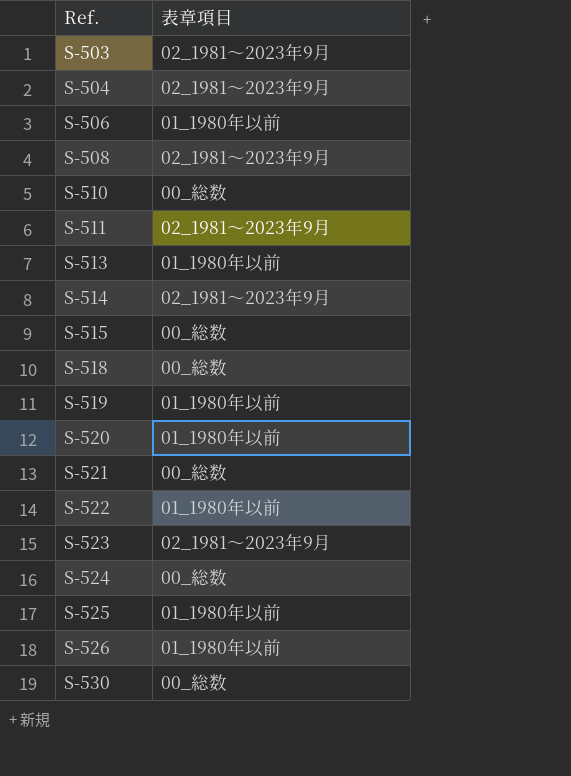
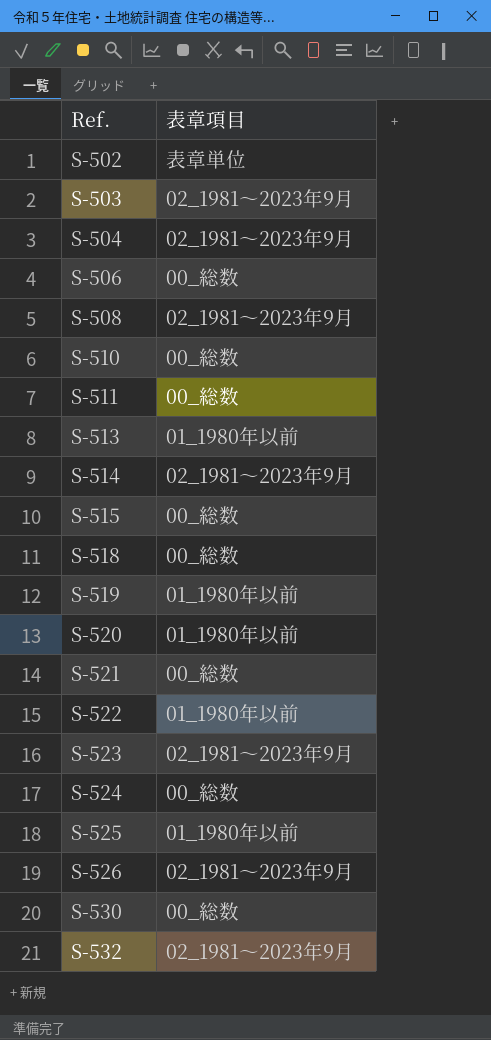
row S-502: none -> 表章単位
S-506 | 表章項目: 01_1980年以前 -> 00_総数
S-511 | 表章項目: 02_1981～2023年9月 -> 00_総数
S-526 | 表章項目: 01_1980年以前 -> 02_1981～2023年9月
row S-532: none -> 02_1981～2023年9月

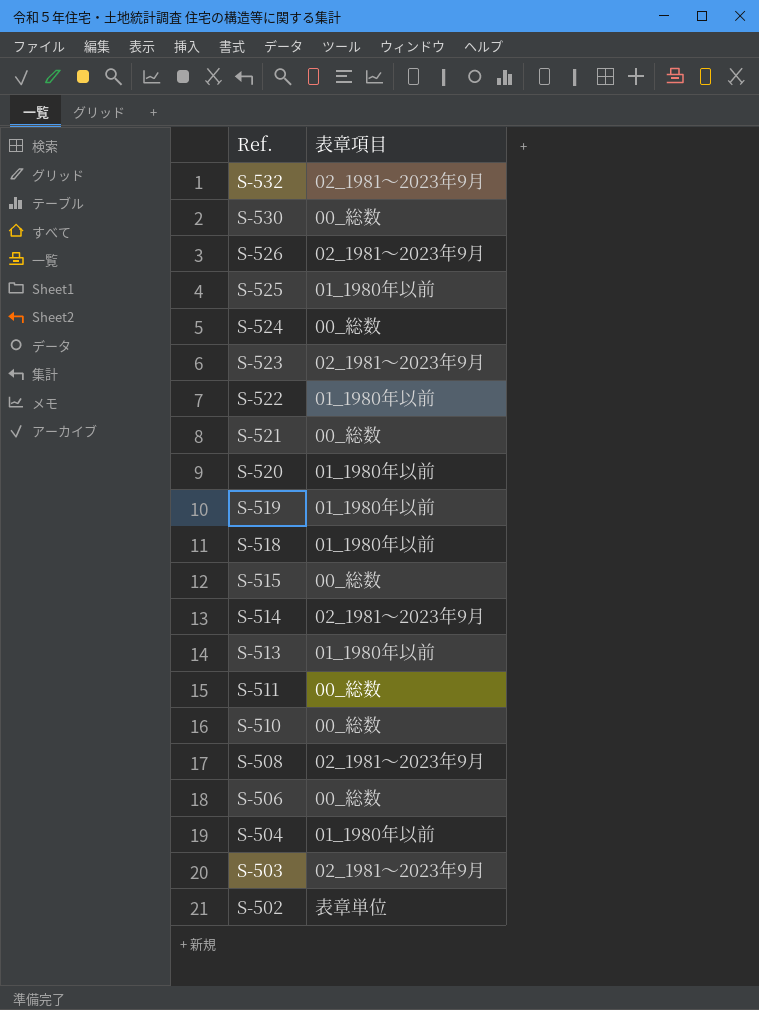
row order: Ref. ascending -> Ref. descending
S-518 | 表章項目: 00_総数 -> 01_1980年以前
S-504 | 表章項目: 02_1981～2023年9月 -> 01_1980年以前

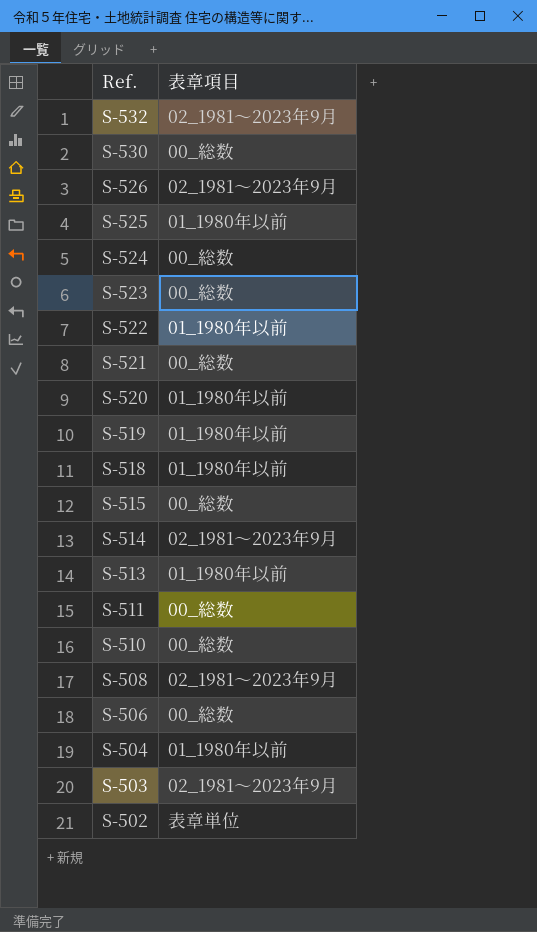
S-523 | 表章項目: 02_1981～2023年9月 -> 00_総数

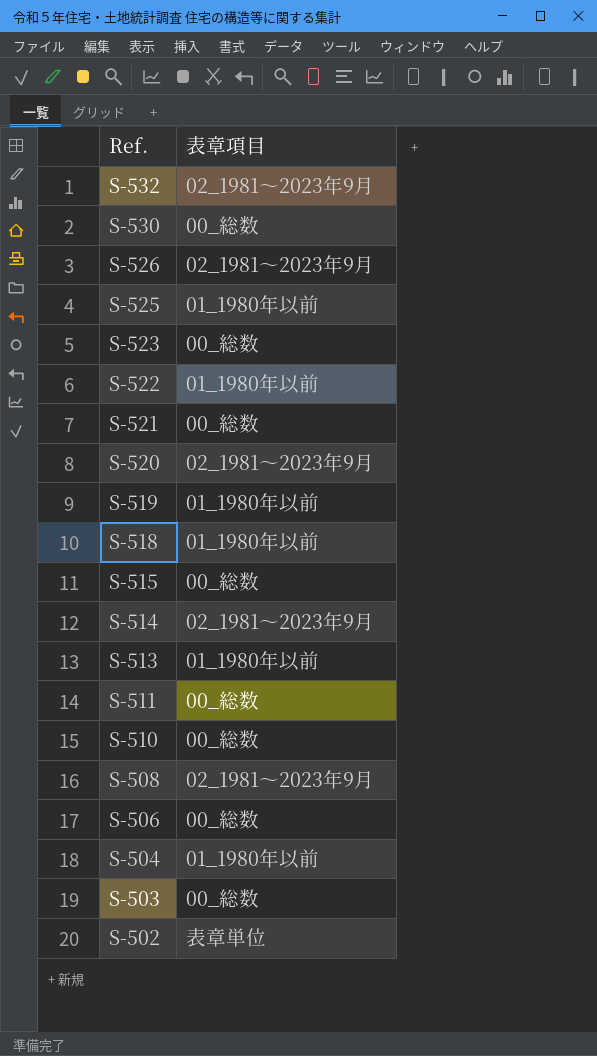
row S-524: 00_総数 -> none
S-520 | 表章項目: 01_1980年以前 -> 02_1981～2023年9月
S-503 | 表章項目: 02_1981～2023年9月 -> 00_総数

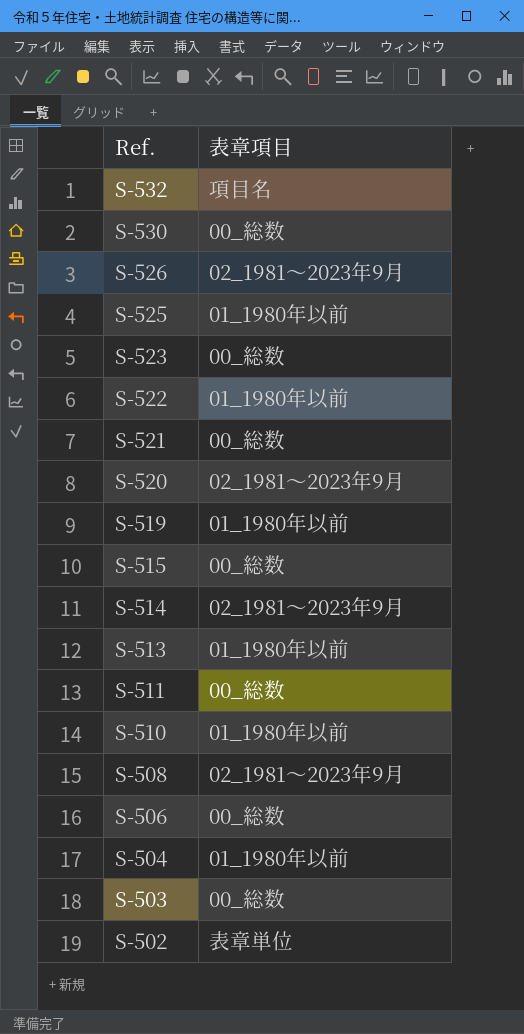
row S-518: 01_1980年以前 -> none
S-532 | 表章項目: 02_1981～2023年9月 -> 項目名
S-510 | 表章項目: 00_総数 -> 01_1980年以前

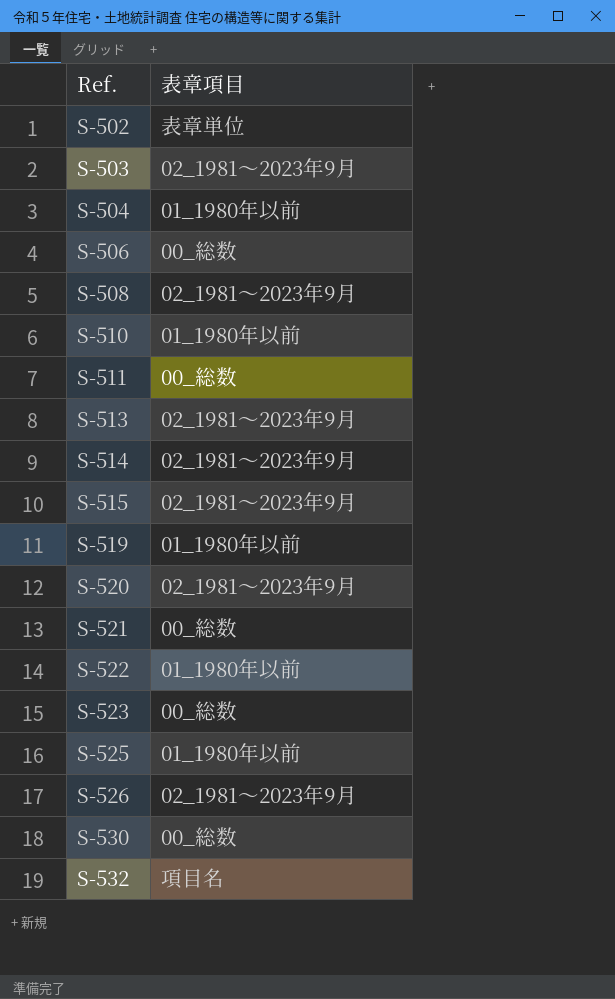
row order: Ref. descending -> Ref. ascending
S-503 | 表章項目: 00_総数 -> 02_1981～2023年9月
S-513 | 表章項目: 01_1980年以前 -> 02_1981～2023年9月
S-515 | 表章項目: 00_総数 -> 02_1981～2023年9月

